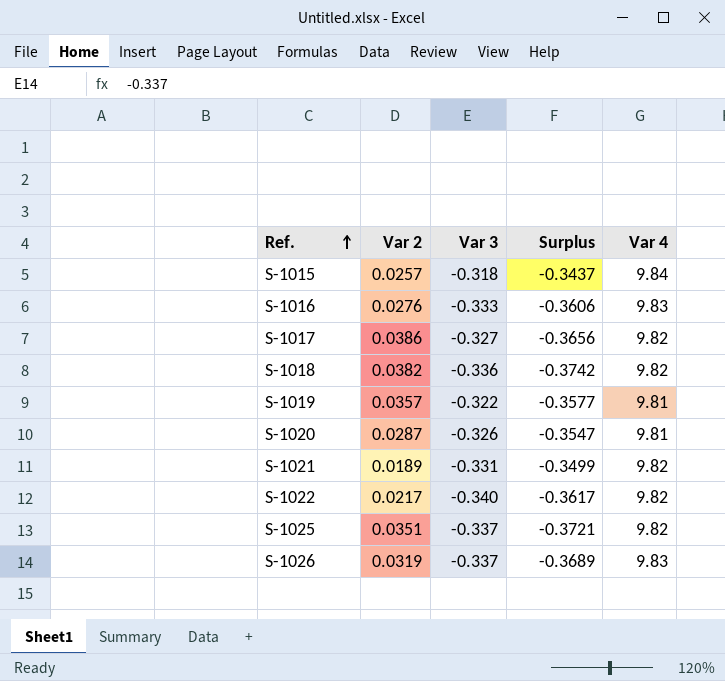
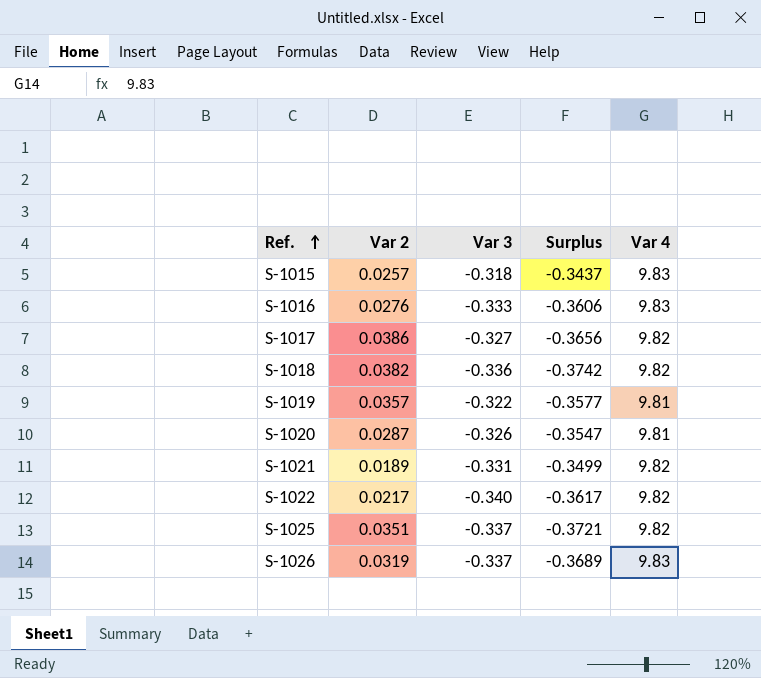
S-1015 | Var 4: 9.84 -> 9.83

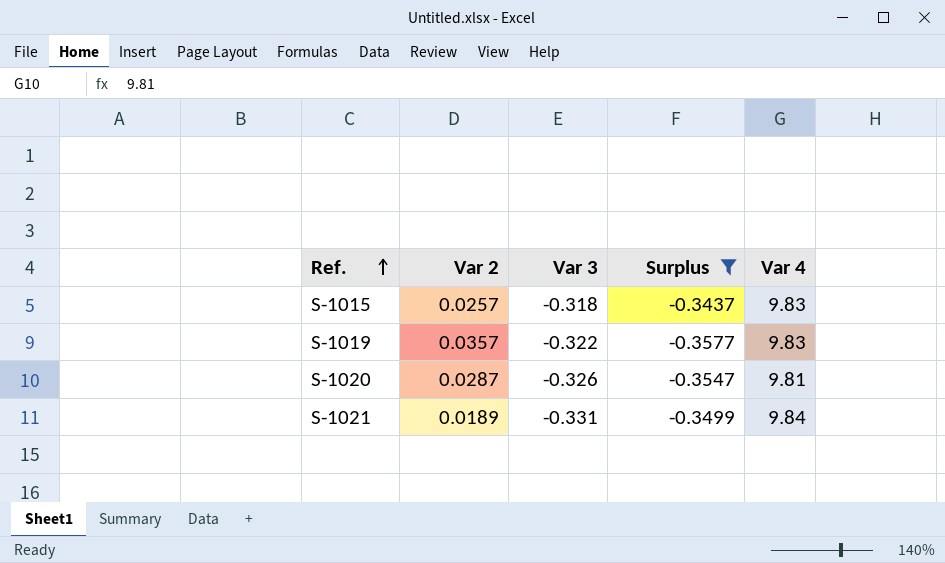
filter: none -> Surplus >= -0.3577
S-1019 | Var 4: 9.81 -> 9.83
S-1021 | Var 4: 9.82 -> 9.84

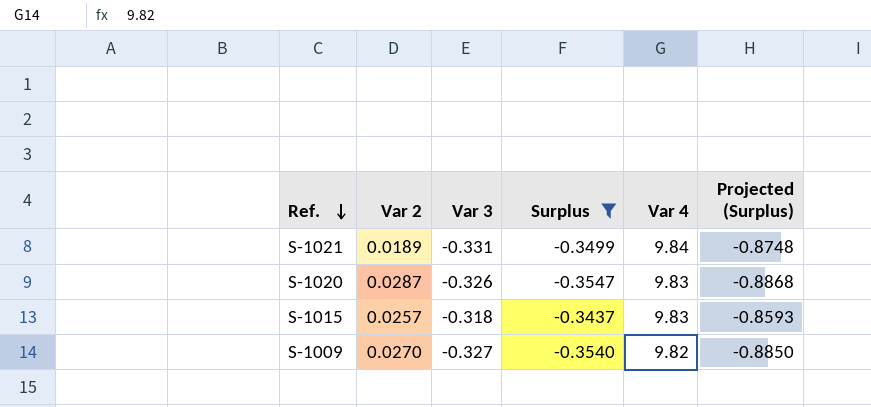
row order: Ref. ascending -> Ref. descending
column Projected (Surplus) | formula: none -> [Surplus] * 2.5
row S-1019: 0.0357 | -0.322 | -0.3577 | 9.83 -> none
S-1020 | Var 4: 9.81 -> 9.83
row S-1009: none -> 0.0270 | -0.327 | -0.3540 | 9.82 | -0.8850

